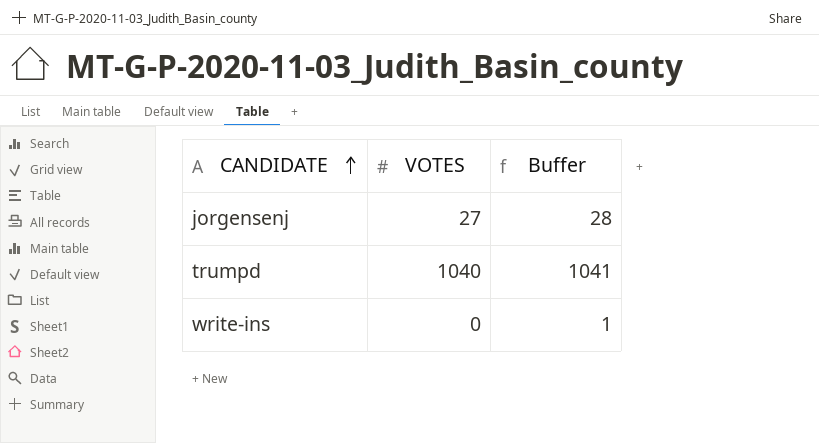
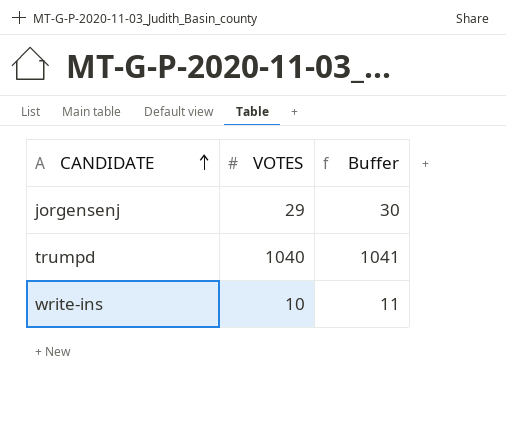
jorgensenj | VOTES: 27 -> 29
jorgensenj | Buffer: 28 -> 30
write-ins | VOTES: 0 -> 10
write-ins | Buffer: 1 -> 11

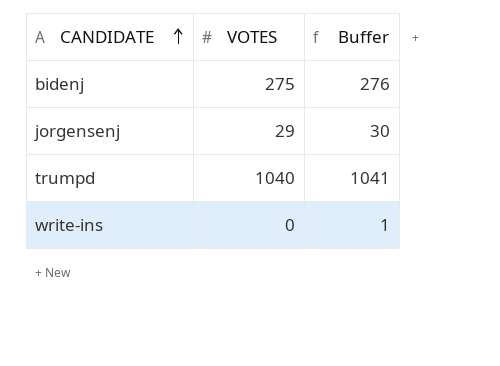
row bidenj: none -> 275 | 276
write-ins | VOTES: 10 -> 0
write-ins | Buffer: 11 -> 1

